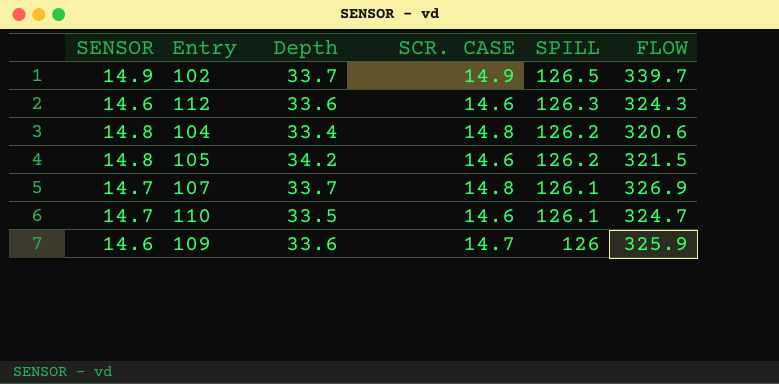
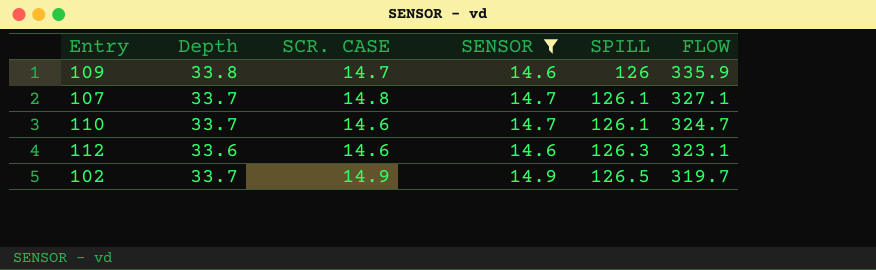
filter: none -> SENSOR != 14.8
row order: SPILL descending -> SPILL ascending
column SENSOR | position: 1 -> 4
109 | Depth: 33.6 -> 33.8
109 | FLOW: 325.9 -> 335.9
107 | FLOW: 326.9 -> 327.1
110 | Depth: 33.5 -> 33.7
112 | FLOW: 324.3 -> 323.1
102 | FLOW: 339.7 -> 319.7

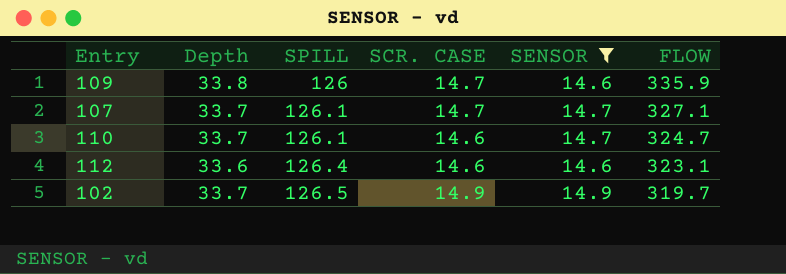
column SPILL | position: 5 -> 3
107 | SCR. CASE: 14.8 -> 14.7
112 | SPILL: 126.3 -> 126.4

